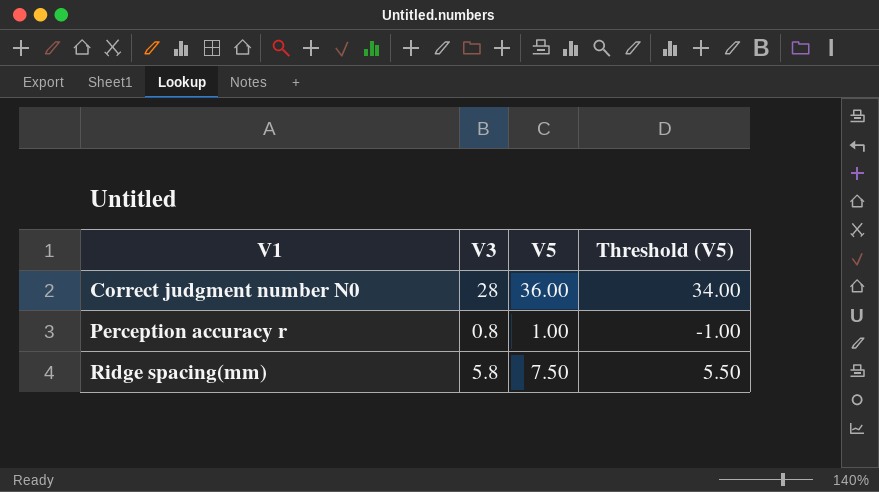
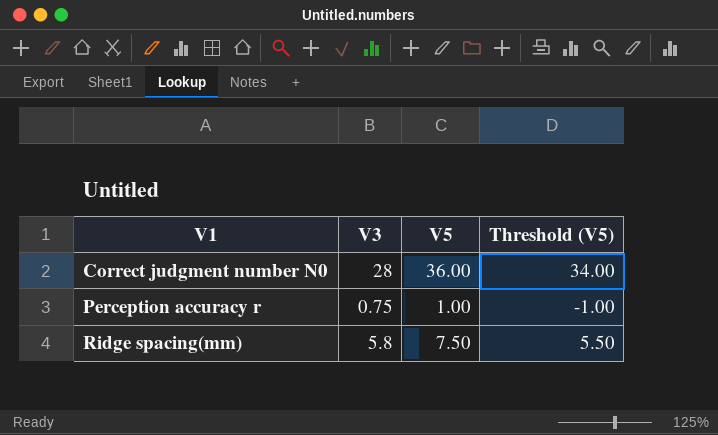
Perception accuracy r | V3: 0.8 -> 0.75

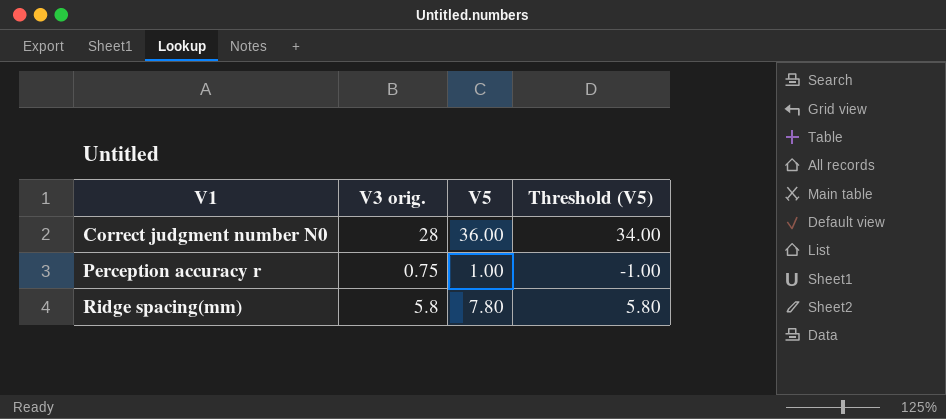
column name: V3 -> V3 orig.
Ridge spacing(mm) | V5: 7.50 -> 7.80
Ridge spacing(mm) | Threshold (V5): 5.50 -> 5.80

